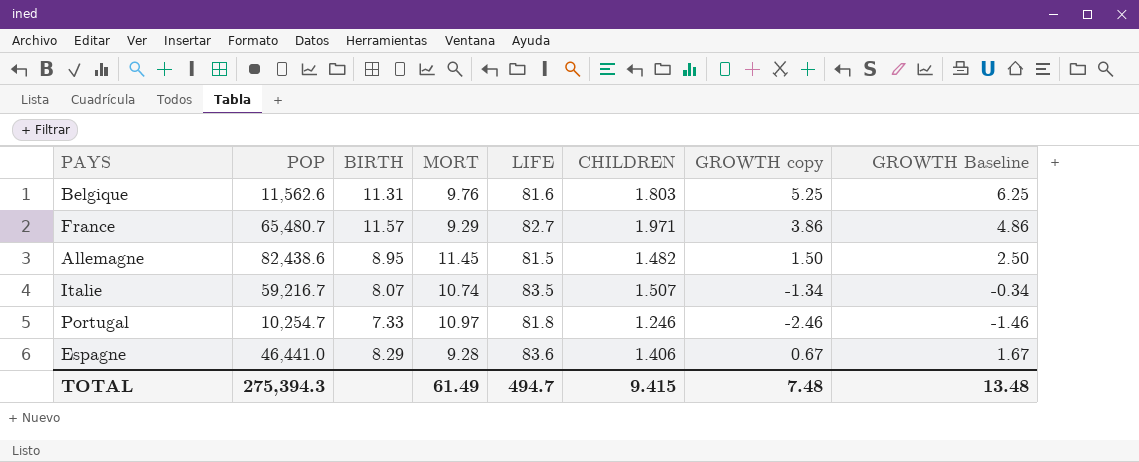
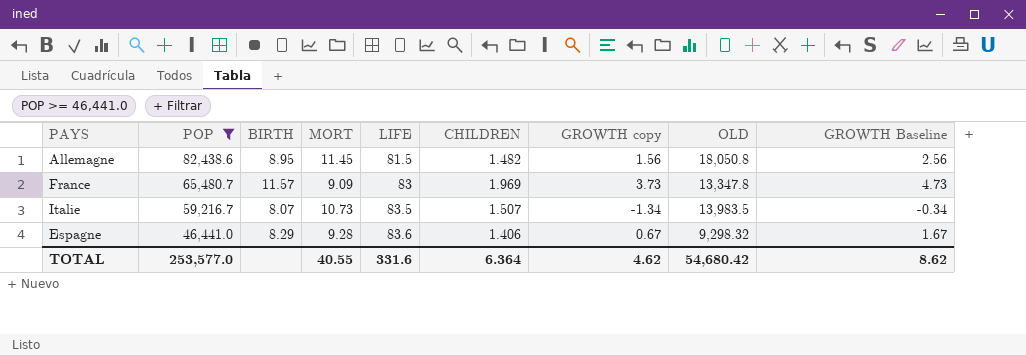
filter: none -> POP >= 46,441.0
row order: none -> POP descending
column OLD | position: none -> 8
Allemagne | GROWTH copy: 1.50 -> 1.56
Allemagne | GROWTH Baseline: 2.50 -> 2.56
France | MORT: 9.29 -> 9.09
France | LIFE: 82.7 -> 83
France | CHILDREN: 1.971 -> 1.969
France | GROWTH copy: 3.86 -> 3.73
France | GROWTH Baseline: 4.86 -> 4.73
Italie | MORT: 10.74 -> 10.73
TOTAL | POP: 275,394.3 -> 253,577.0
TOTAL | MORT: 61.49 -> 40.55
TOTAL | LIFE: 494.7 -> 331.6
TOTAL | CHILDREN: 9.415 -> 6.364
TOTAL | GROWTH copy: 7.48 -> 4.62
TOTAL | GROWTH Baseline: 13.48 -> 8.62

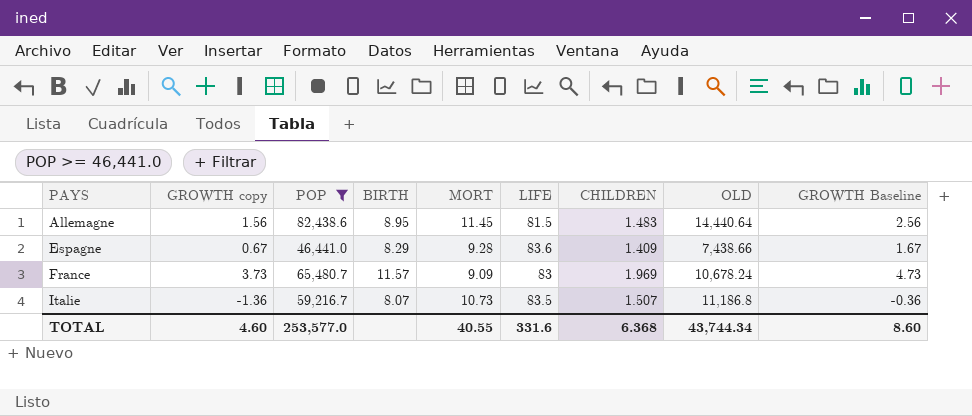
row order: POP descending -> PAYS ascending
column GROWTH copy | position: 7 -> 2
Allemagne | CHILDREN: 1.482 -> 1.483
Allemagne | OLD: 18,050.8 -> 14,440.64
Espagne | CHILDREN: 1.406 -> 1.409
Espagne | OLD: 9,298.32 -> 7,438.66
France | OLD: 13,347.8 -> 10,678.24
Italie | GROWTH copy: -1.34 -> -1.36
Italie | OLD: 13,983.5 -> 11,186.8
Italie | GROWTH Baseline: -0.34 -> -0.36
TOTAL | GROWTH copy: 4.62 -> 4.60
TOTAL | CHILDREN: 6.364 -> 6.368
TOTAL | OLD: 54,680.42 -> 43,744.34
TOTAL | GROWTH Baseline: 8.62 -> 8.60

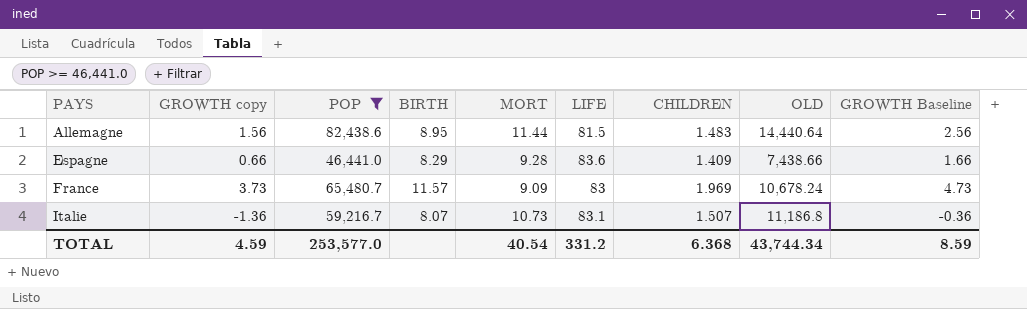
Allemagne | MORT: 11.45 -> 11.44
Espagne | GROWTH copy: 0.67 -> 0.66
Espagne | GROWTH Baseline: 1.67 -> 1.66
Italie | LIFE: 83.5 -> 83.1
TOTAL | GROWTH copy: 4.60 -> 4.59
TOTAL | MORT: 40.55 -> 40.54
TOTAL | LIFE: 331.6 -> 331.2
TOTAL | GROWTH Baseline: 8.60 -> 8.59

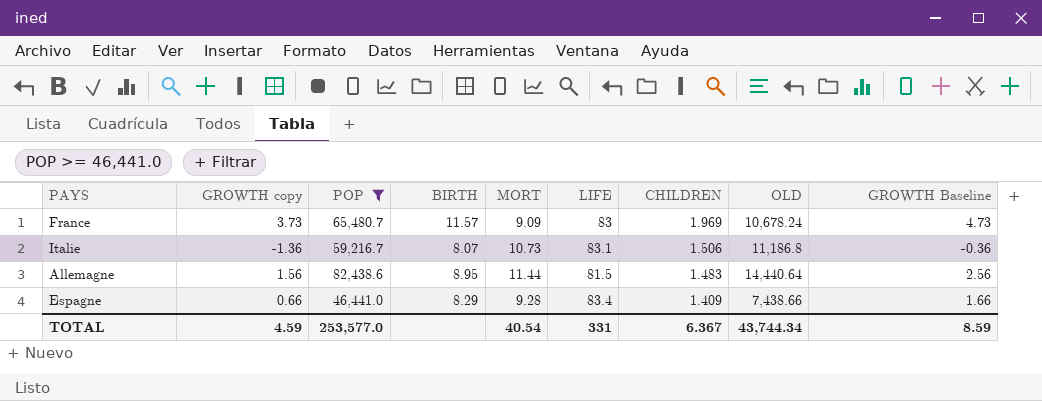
row order: PAYS ascending -> CHILDREN descending
Italie | CHILDREN: 1.507 -> 1.506
Espagne | LIFE: 83.6 -> 83.4
TOTAL | LIFE: 331.2 -> 331
TOTAL | CHILDREN: 6.368 -> 6.367

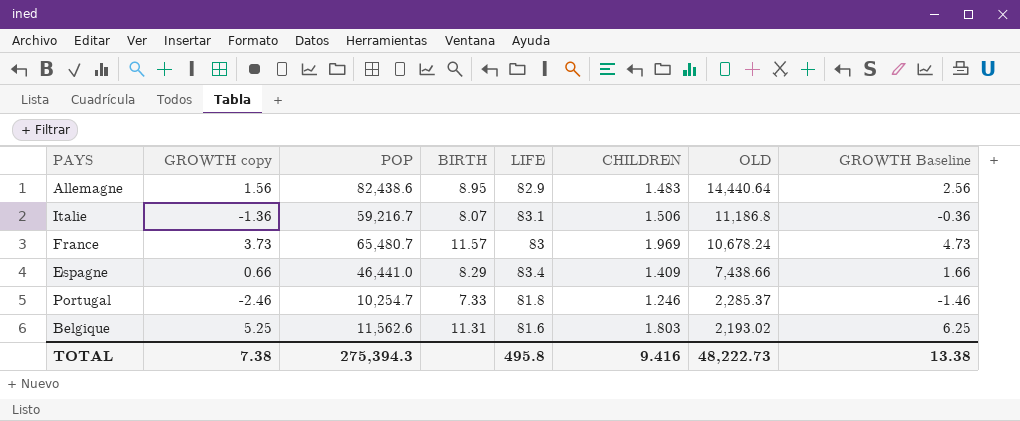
filter: POP >= 46,441.0 -> none
row order: CHILDREN descending -> OLD descending
column MORT | position: 5 -> none
Allemagne | LIFE: 81.5 -> 82.9
TOTAL | GROWTH copy: 4.59 -> 7.38
TOTAL | POP: 253,577.0 -> 275,394.3
TOTAL | LIFE: 331 -> 495.8
TOTAL | CHILDREN: 6.367 -> 9.416
TOTAL | OLD: 43,744.34 -> 48,222.73
TOTAL | GROWTH Baseline: 8.59 -> 13.38

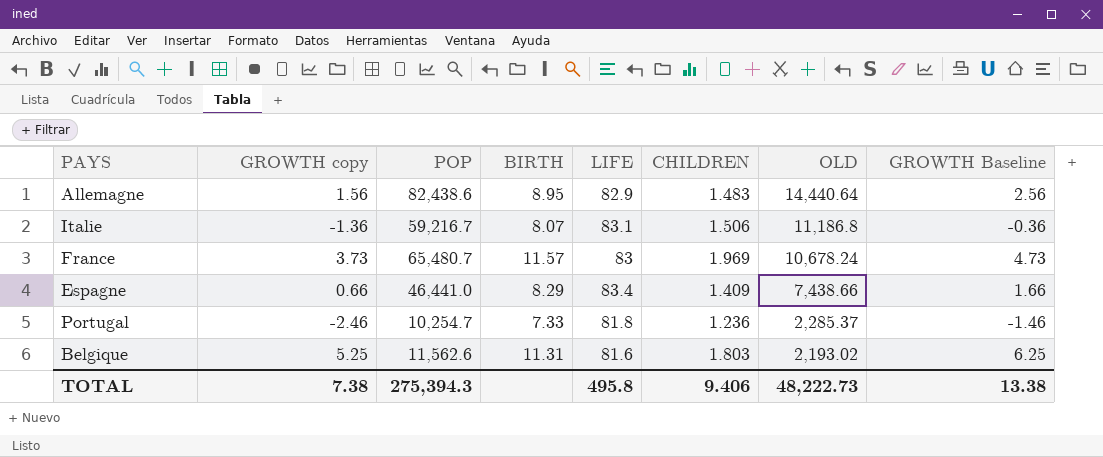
Portugal | CHILDREN: 1.246 -> 1.236
TOTAL | CHILDREN: 9.416 -> 9.406

